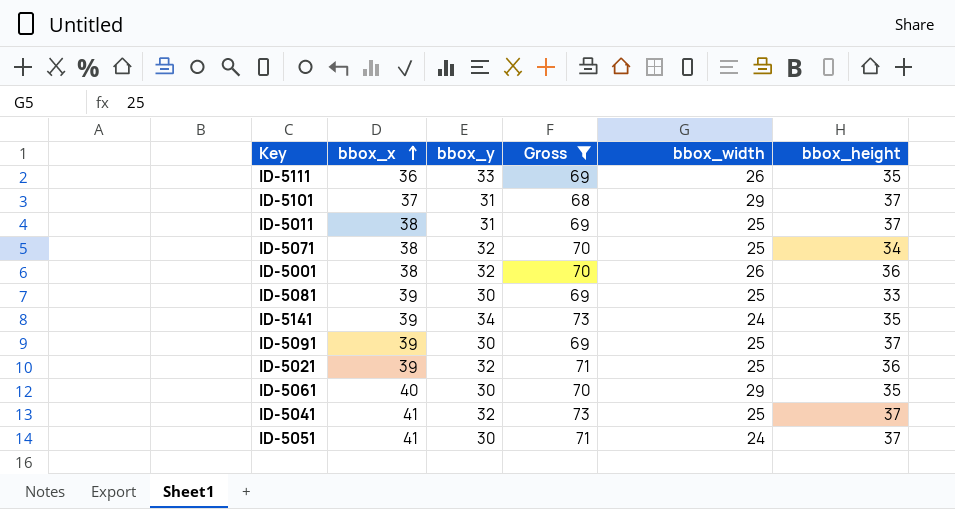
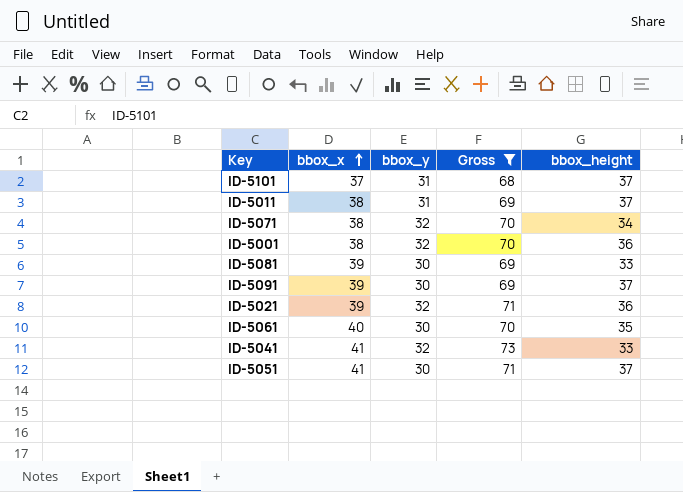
column bbox_width | position: 5 -> none
row ID-5111: 36 | 33 | 69 | 26 | 35 -> none
row ID-5141: 39 | 34 | 73 | 24 | 35 -> none
ID-5041 | bbox_height: 37 -> 33

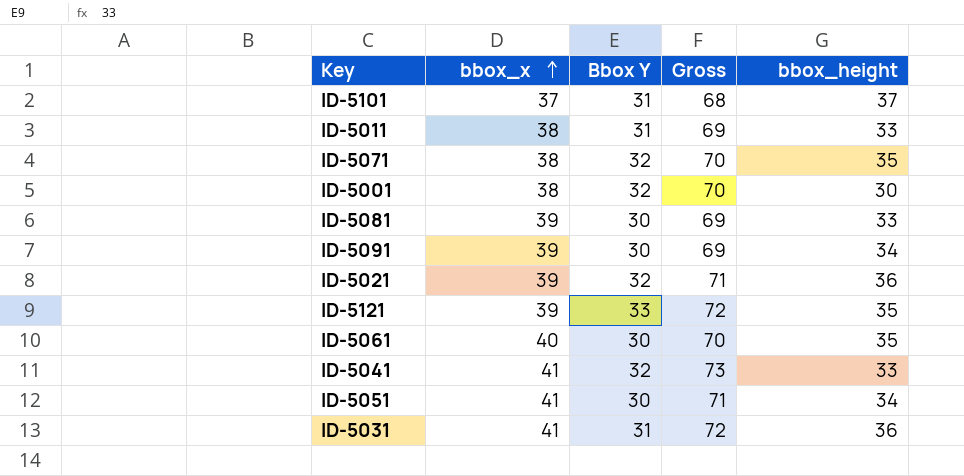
filter: Gross != 72 -> none
column name: bbox_y -> Bbox Y
ID-5011 | bbox_height: 37 -> 33
ID-5071 | bbox_height: 34 -> 35
ID-5001 | bbox_height: 36 -> 30
ID-5091 | bbox_height: 37 -> 34
ID-5051 | bbox_height: 37 -> 34

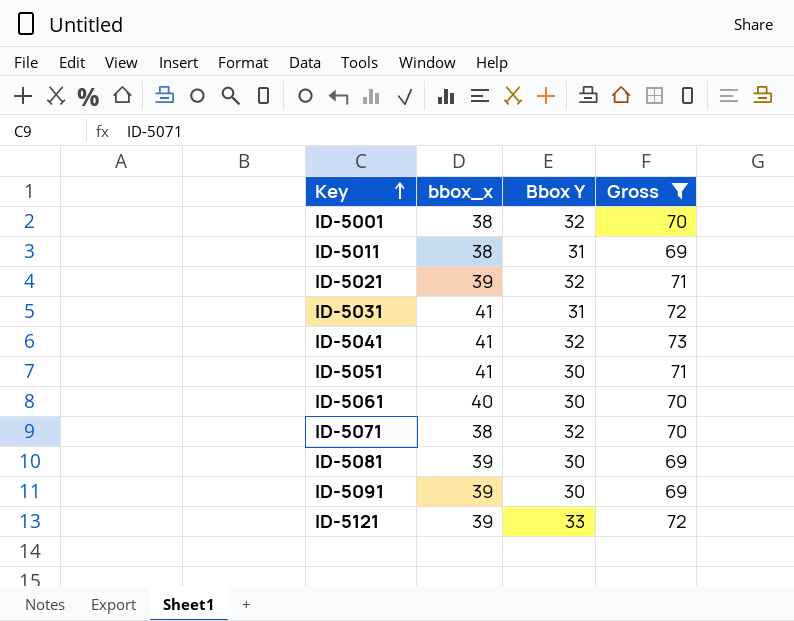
filter: none -> Gross != 68
row order: bbox_x ascending -> Key ascending
column bbox_height | position: 5 -> none

